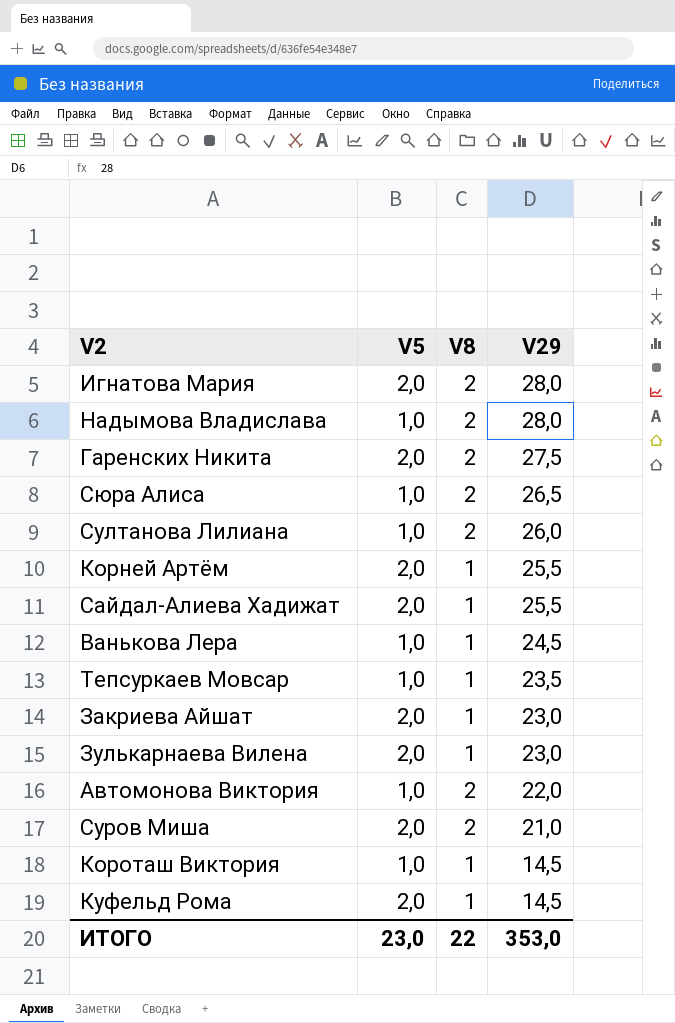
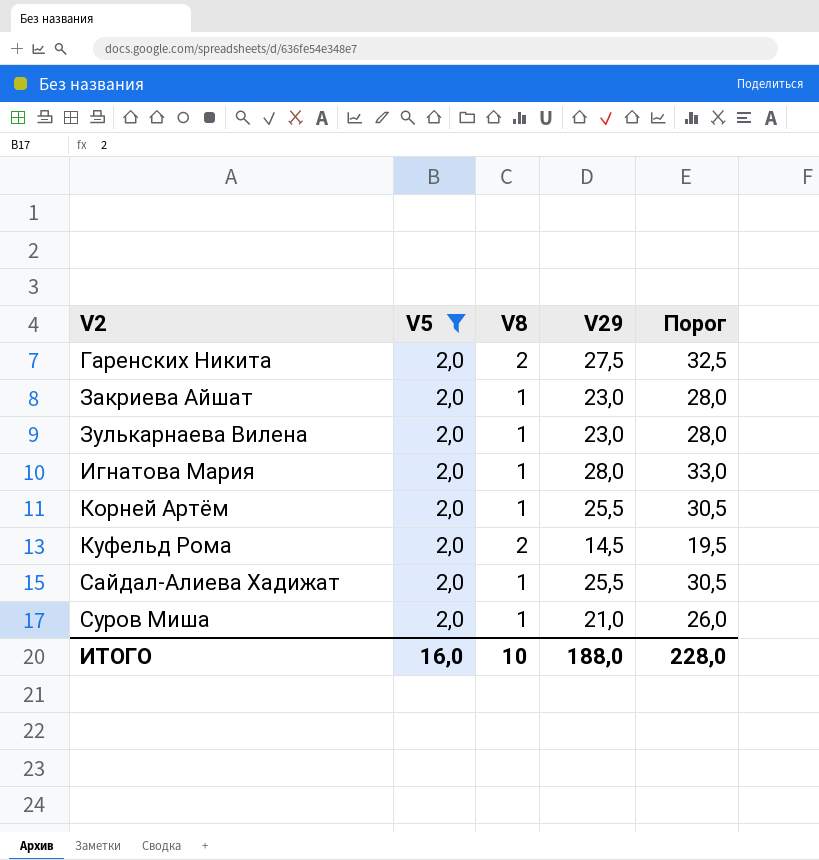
filter: none -> V5 = 2,0
row order: V29 descending -> V2 ascending
column Порог | formula: none -> [V29] + 5
Игнатова Мария | V8: 2 -> 1
Куфельд Рома | V8: 1 -> 2
Суров Миша | V8: 2 -> 1
ИТОГО | V5: 23,0 -> 16,0
ИТОГО | V8: 22 -> 10
ИТОГО | V29: 353,0 -> 188,0

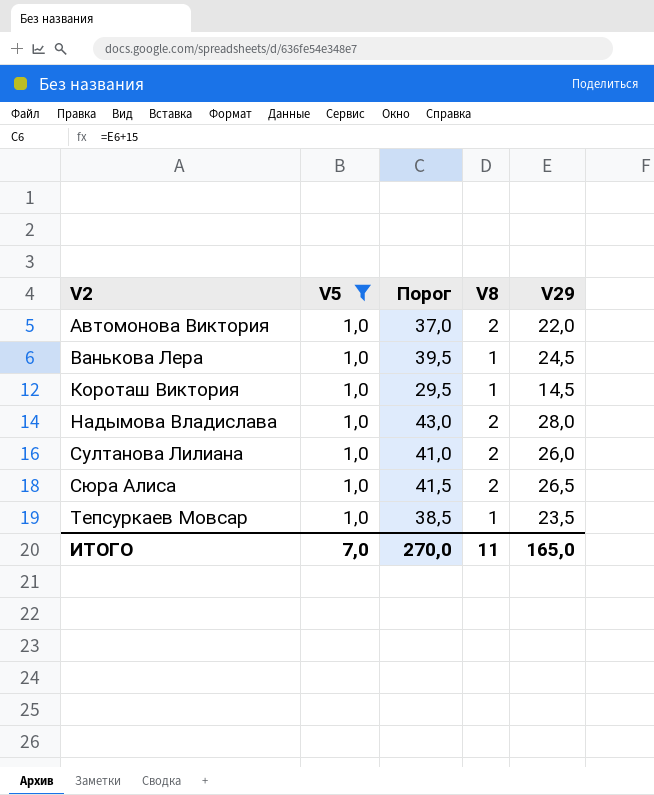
filter: V5 = 2,0 -> V5 = 1,0
column Порог | formula: [V29] + 5 -> [V29] + 15
column Порог | position: 5 -> 3
ИТОГО | V5: 16,0 -> 7,0
ИТОГО | Порог: 228,0 -> 270,0
ИТОГО | V8: 10 -> 11
ИТОГО | V29: 188,0 -> 165,0

